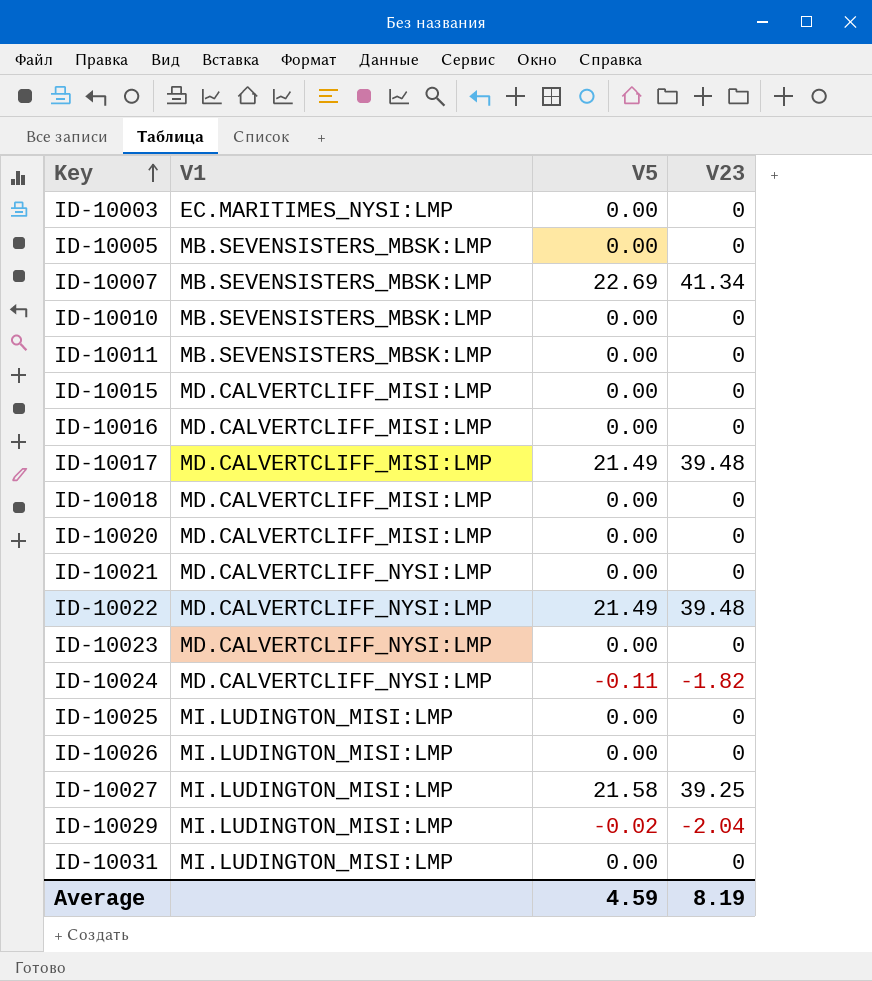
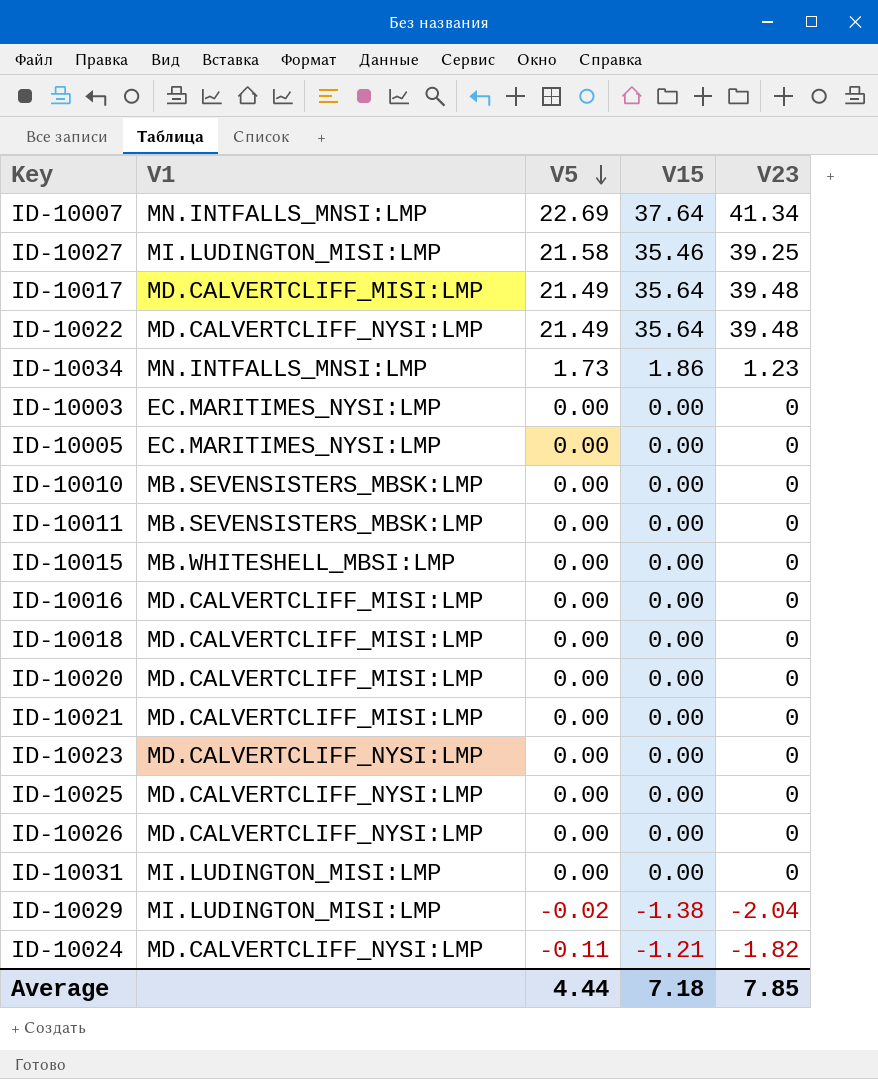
row order: Key ascending -> V5 descending
column V15 | position: none -> 4
ID-10007 | V1: MB.SEVENSISTERS_MBSK:LMP -> MN.INTFALLS_MNSI:LMP
row ID-10034: none -> MN.INTFALLS_MNSI:LMP | 1.73 | 1.86 | 1.23
ID-10005 | V1: MB.SEVENSISTERS_MBSK:LMP -> EC.MARITIMES_NYSI:LMP
ID-10015 | V1: MD.CALVERTCLIFF_MISI:LMP -> MB.WHITESHELL_MBSI:LMP
ID-10021 | V1: MD.CALVERTCLIFF_NYSI:LMP -> MD.CALVERTCLIFF_MISI:LMP
ID-10025 | V1: MI.LUDINGTON_MISI:LMP -> MD.CALVERTCLIFF_NYSI:LMP
ID-10026 | V1: MI.LUDINGTON_MISI:LMP -> MD.CALVERTCLIFF_NYSI:LMP
Average | V5: 4.59 -> 4.44
Average | V23: 8.19 -> 7.85

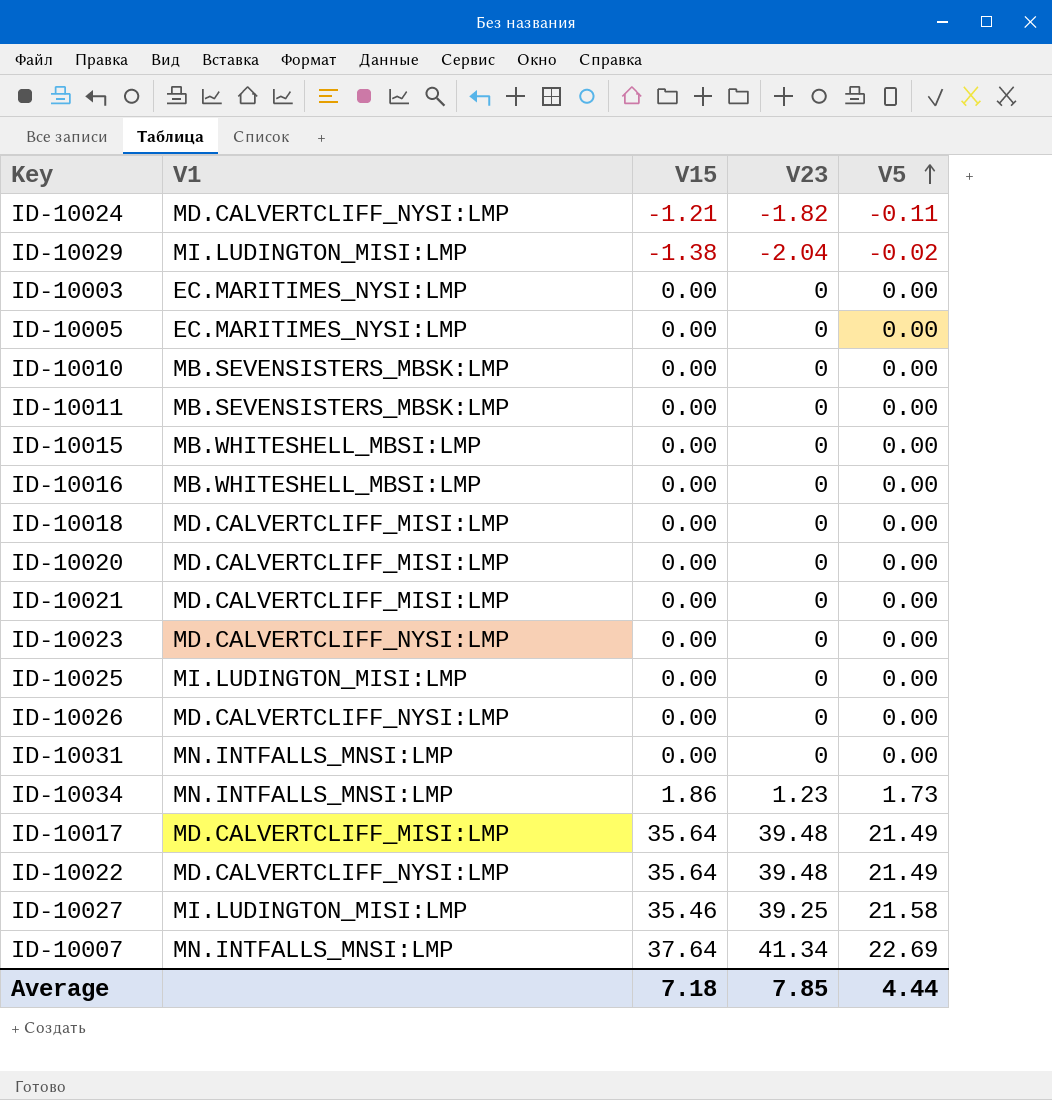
row order: V5 descending -> V5 ascending
column V5 | position: 3 -> 5
ID-10016 | V1: MD.CALVERTCLIFF_MISI:LMP -> MB.WHITESHELL_MBSI:LMP
ID-10025 | V1: MD.CALVERTCLIFF_NYSI:LMP -> MI.LUDINGTON_MISI:LMP
ID-10031 | V1: MI.LUDINGTON_MISI:LMP -> MN.INTFALLS_MNSI:LMP

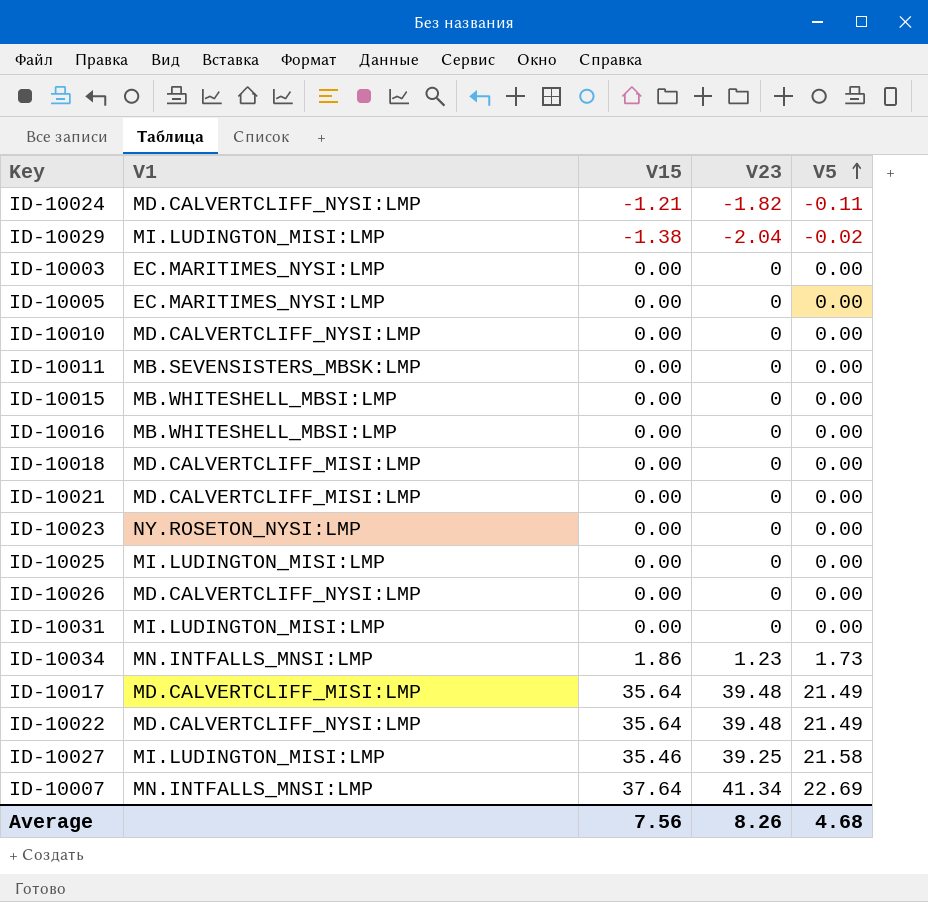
row ID-10020: MD.CALVERTCLIFF_MISI:LMP | 0.00 | 0 | 0.00 -> none
ID-10010 | V1: MB.SEVENSISTERS_MBSK:LMP -> MD.CALVERTCLIFF_NYSI:LMP
ID-10023 | V1: MD.CALVERTCLIFF_NYSI:LMP -> NY.ROSETON_NYSI:LMP
ID-10031 | V1: MN.INTFALLS_MNSI:LMP -> MI.LUDINGTON_MISI:LMP
Average | V15: 7.18 -> 7.56
Average | V23: 7.85 -> 8.26
Average | V5: 4.44 -> 4.68

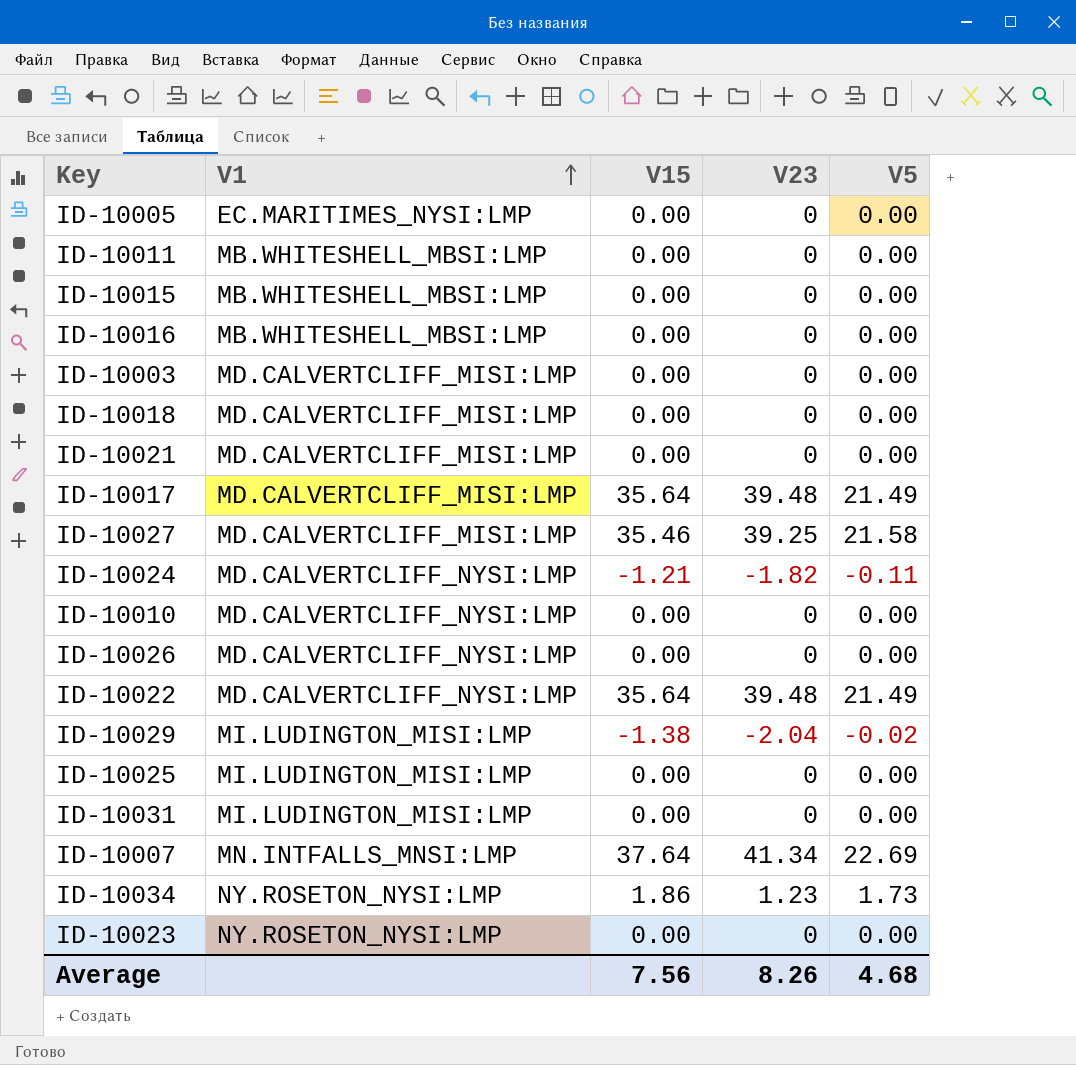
row order: V5 ascending -> V1 ascending
ID-10011 | V1: MB.SEVENSISTERS_MBSK:LMP -> MB.WHITESHELL_MBSI:LMP
ID-10003 | V1: EC.MARITIMES_NYSI:LMP -> MD.CALVERTCLIFF_MISI:LMP
ID-10027 | V1: MI.LUDINGTON_MISI:LMP -> MD.CALVERTCLIFF_MISI:LMP
ID-10034 | V1: MN.INTFALLS_MNSI:LMP -> NY.ROSETON_NYSI:LMP

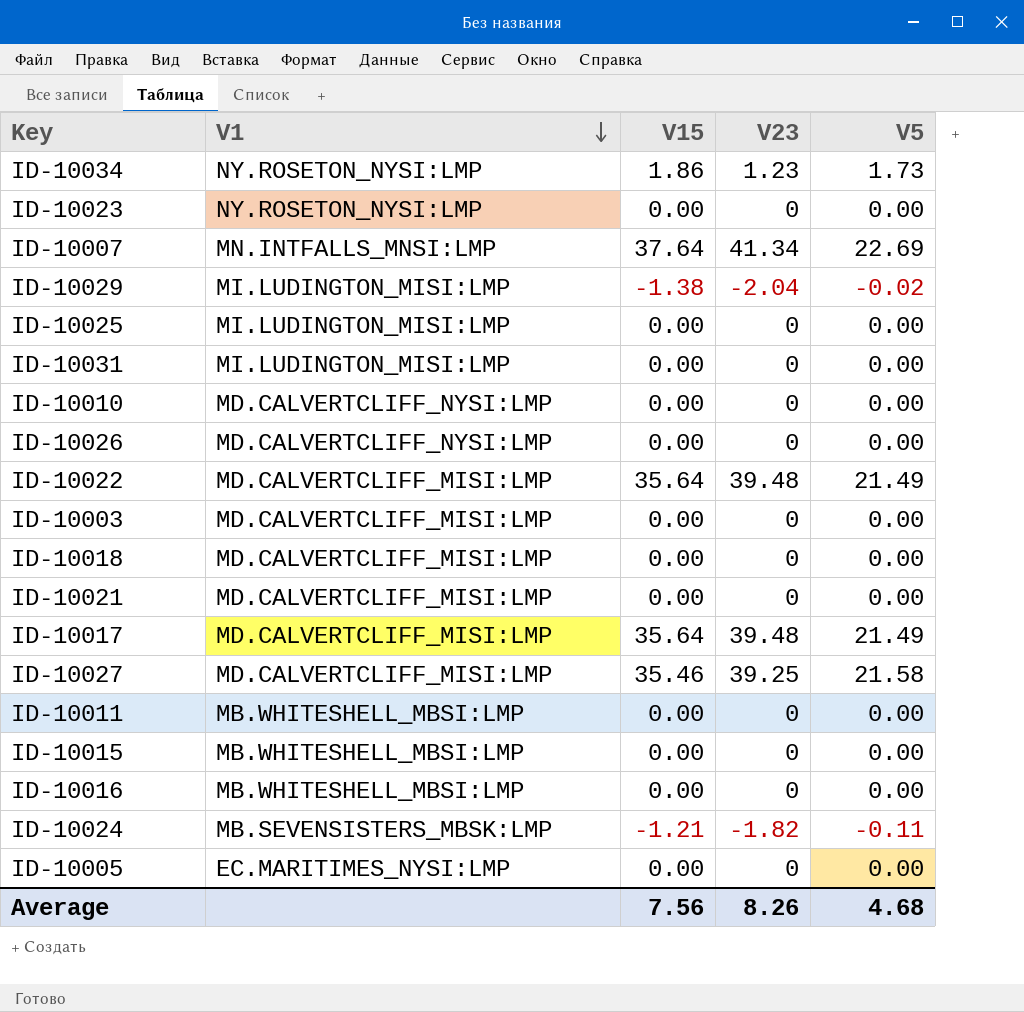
row order: V1 ascending -> V1 descending
ID-10022 | V1: MD.CALVERTCLIFF_NYSI:LMP -> MD.CALVERTCLIFF_MISI:LMP
ID-10024 | V1: MD.CALVERTCLIFF_NYSI:LMP -> MB.SEVENSISTERS_MBSK:LMP

